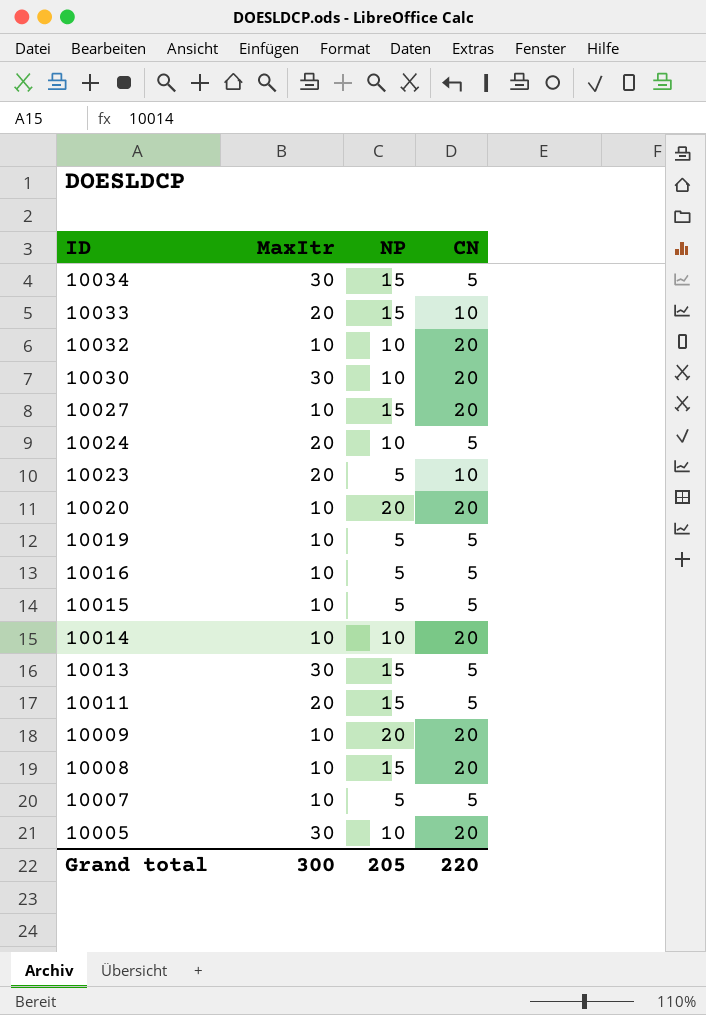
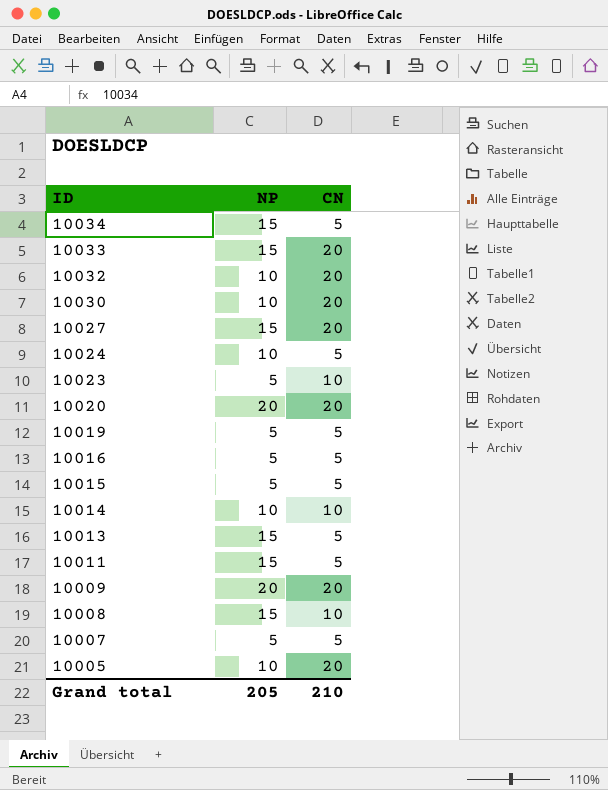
column MaxItr | position: 2 -> none
10033 | CN: 10 -> 20
10014 | CN: 20 -> 10
10008 | CN: 20 -> 10
Grand total | CN: 220 -> 210

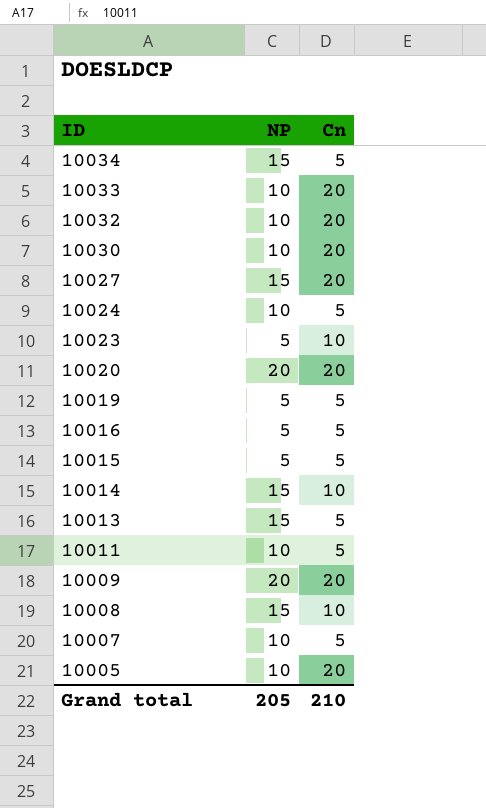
column name: CN -> Cn
10033 | NP: 15 -> 10
10014 | NP: 10 -> 15
10011 | NP: 15 -> 10
10007 | NP: 5 -> 10

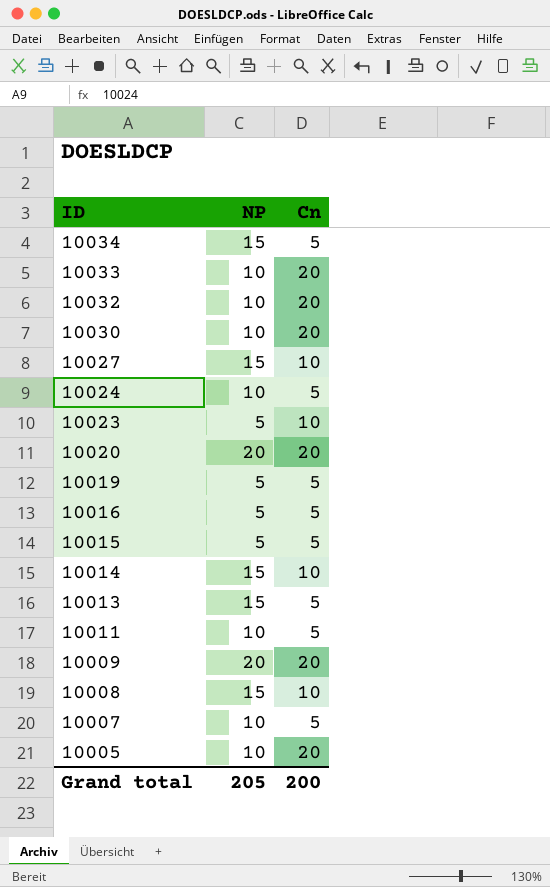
10027 | Cn: 20 -> 10
Grand total | Cn: 210 -> 200

